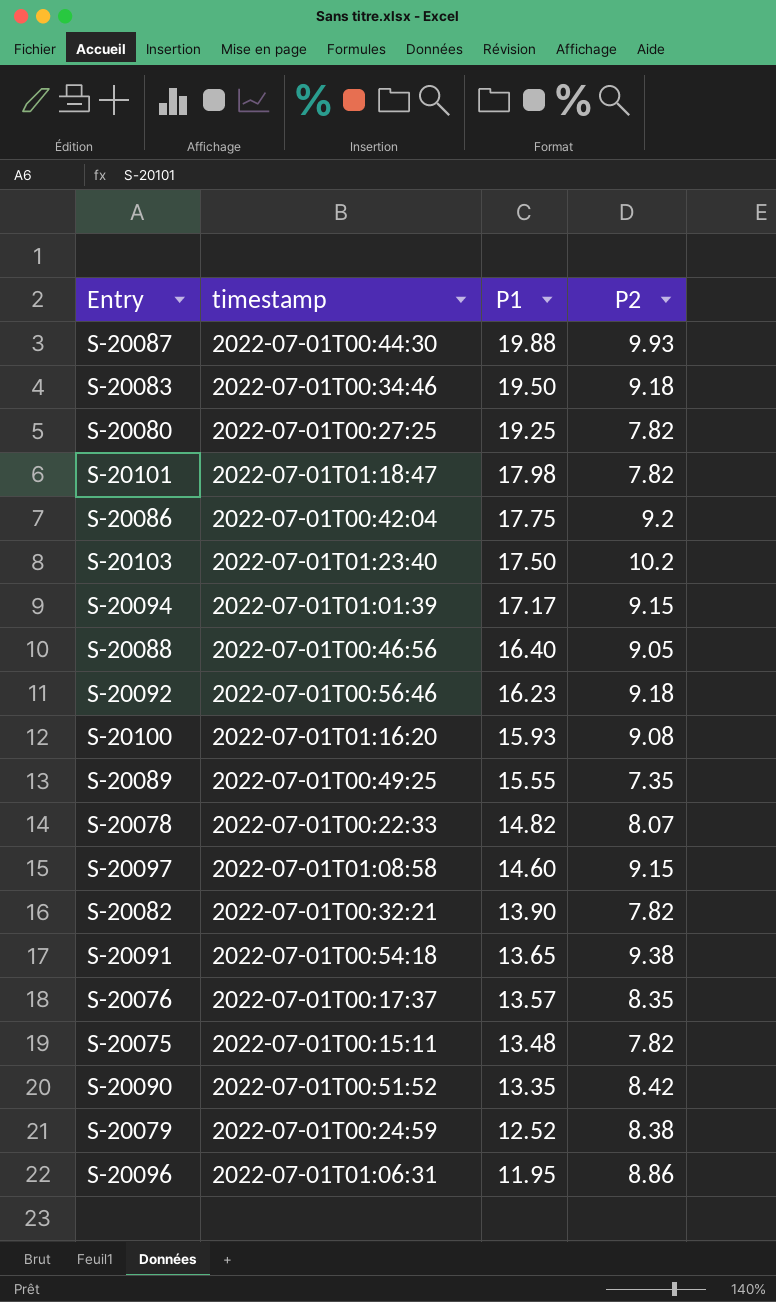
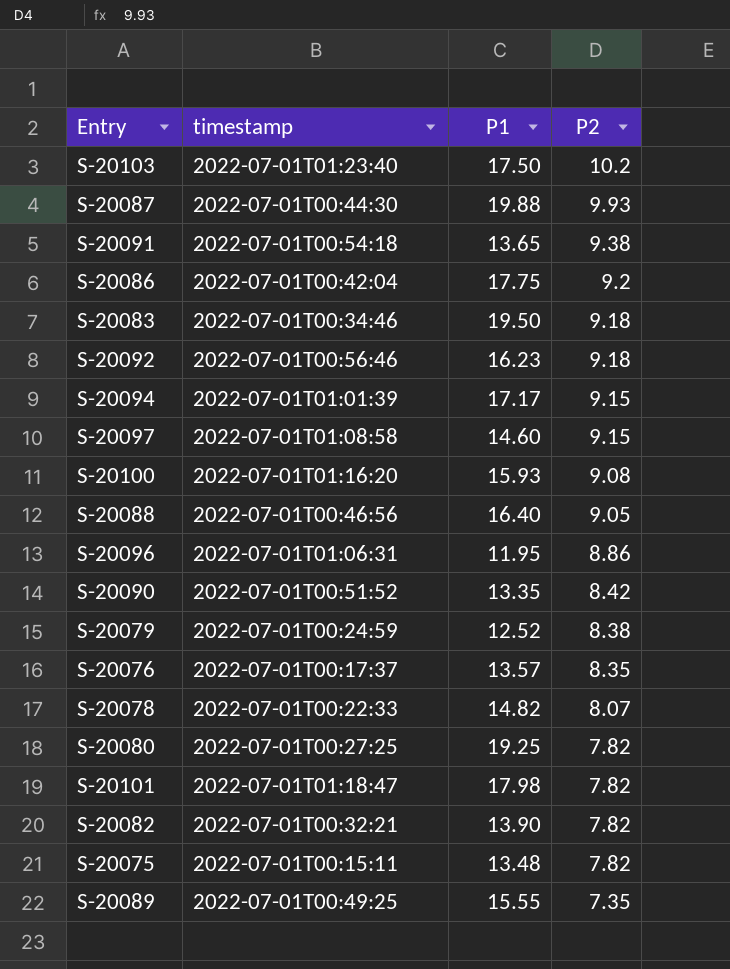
row order: P1 descending -> P2 descending

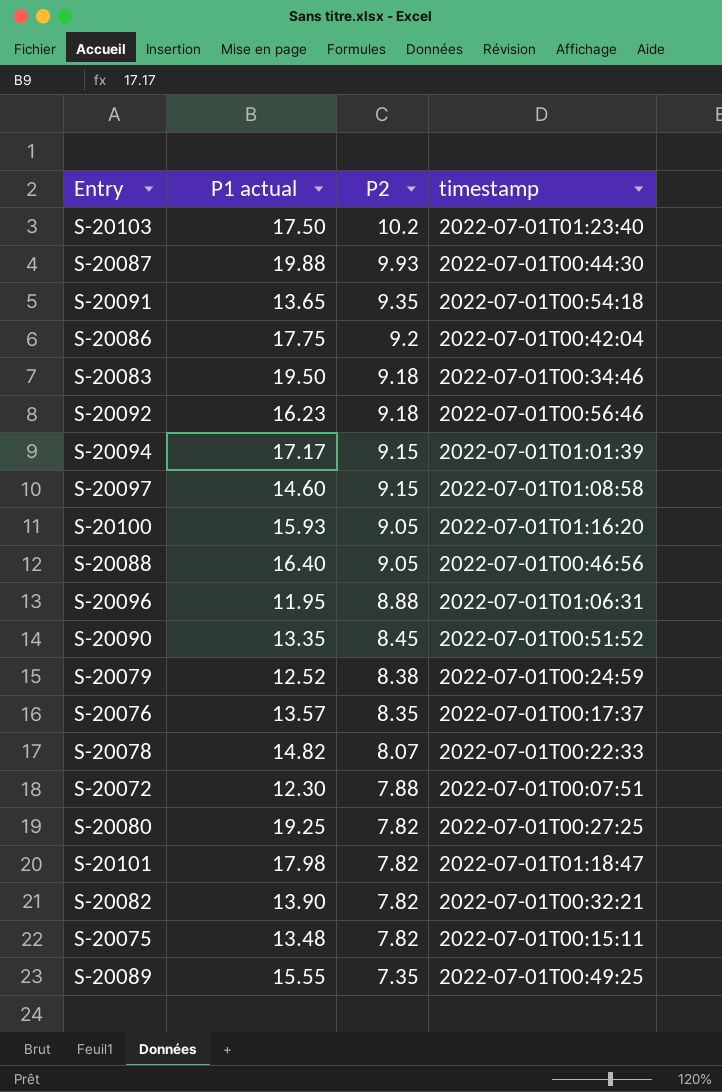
column name: P1 -> P1 actual
column timestamp | position: 2 -> 4
S-20091 | P2: 9.38 -> 9.35
S-20100 | P2: 9.08 -> 9.05
S-20096 | P2: 8.86 -> 8.88
S-20090 | P2: 8.42 -> 8.45
row S-20072: none -> 12.30 | 7.88 | 2022-07-01T00:07:51

